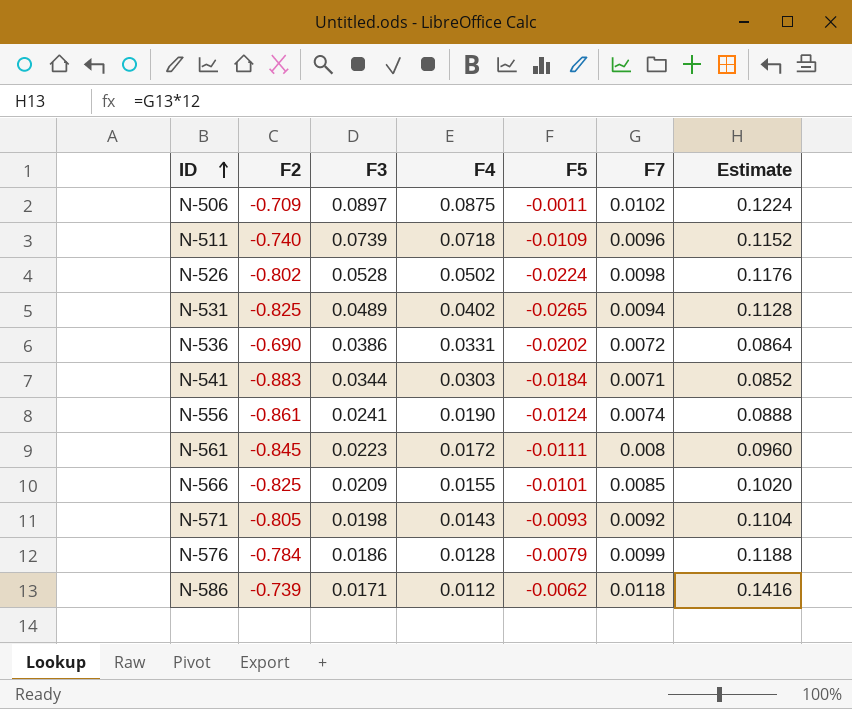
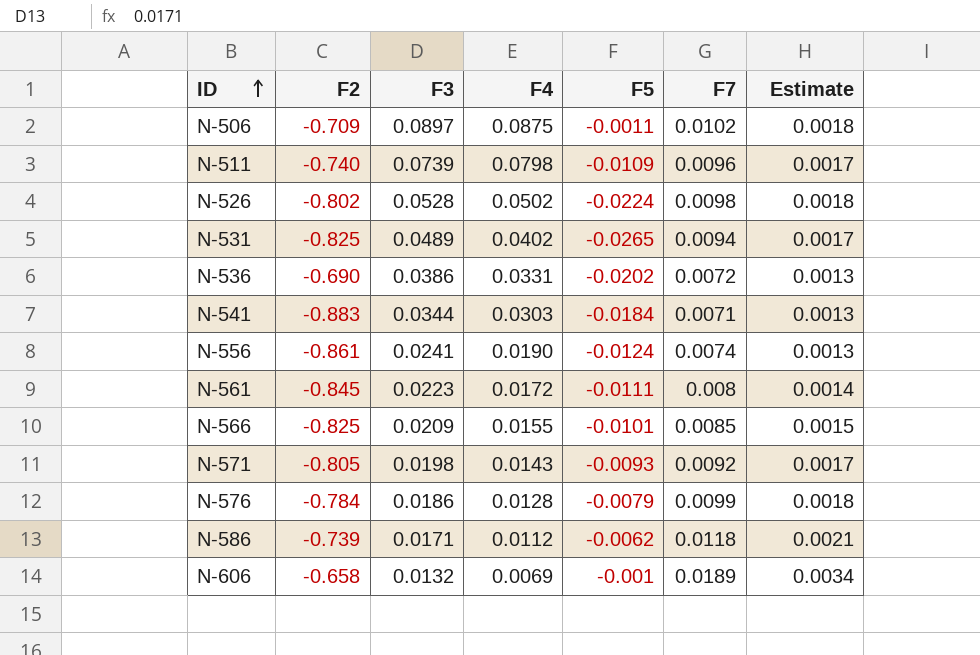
column Estimate | formula: [F7] * 12 -> [F7] * 0.18
N-511 | F4: 0.0718 -> 0.0798
row N-606: none -> -0.658 | 0.0132 | 0.0069 | -0.001 | 0.0189 | 0.0034

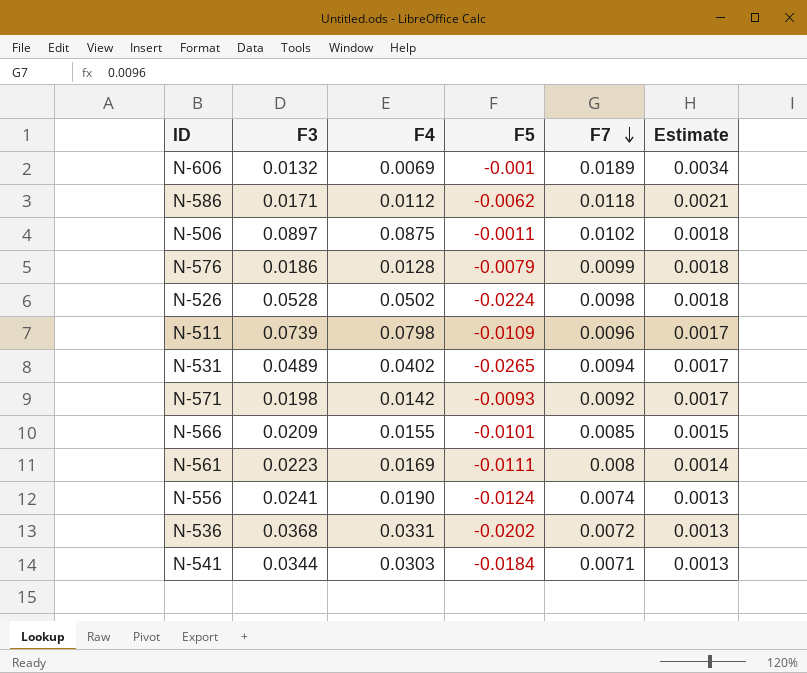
row order: ID ascending -> F7 descending
column F2 | position: 2 -> none
N-571 | F4: 0.0143 -> 0.0142
N-561 | F4: 0.0172 -> 0.0169
N-536 | F3: 0.0386 -> 0.0368

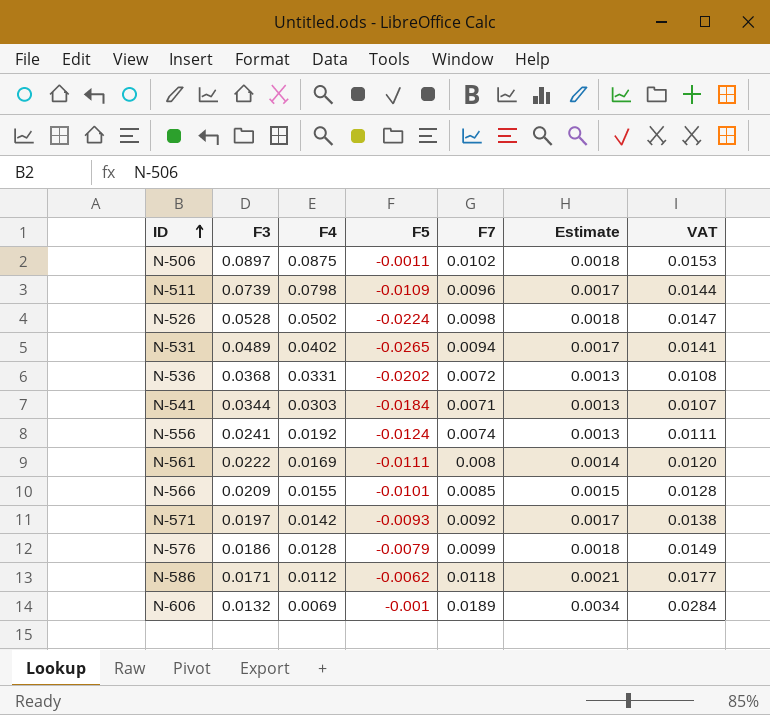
row order: F7 descending -> ID ascending
column VAT | formula: none -> [F7] * 1.5
N-556 | F4: 0.0190 -> 0.0192
N-561 | F3: 0.0223 -> 0.0222
N-571 | F3: 0.0198 -> 0.0197

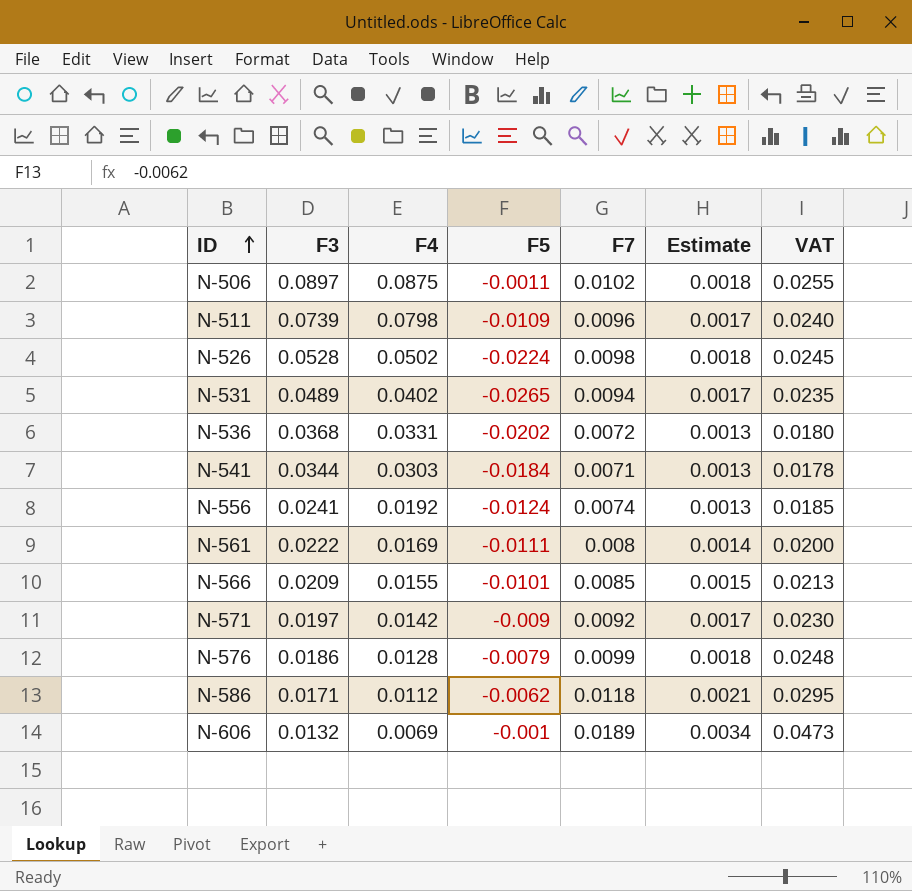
column VAT | formula: [F7] * 1.5 -> [F7] * 2.5
N-571 | F5: -0.0093 -> -0.009

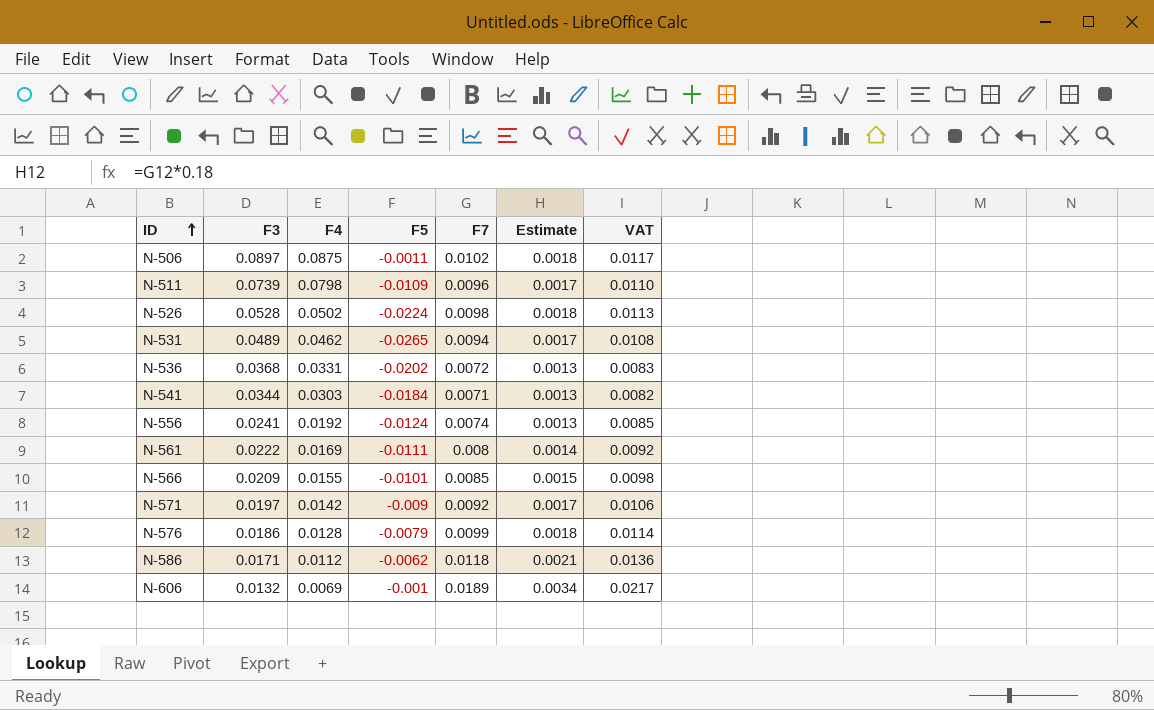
column VAT | formula: [F7] * 2.5 -> [F7] * 1.15
N-531 | F4: 0.0402 -> 0.0462

